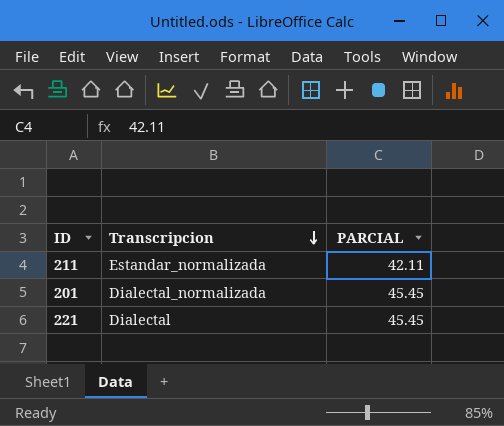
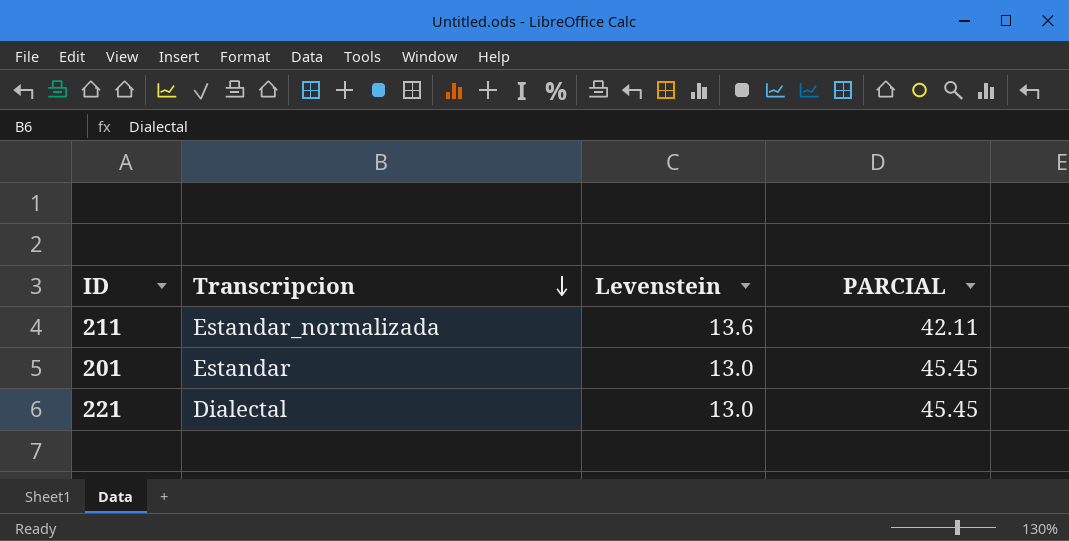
column Levenstein | position: none -> 3
201 | Transcripcion: Dialectal_normalizada -> Estandar

